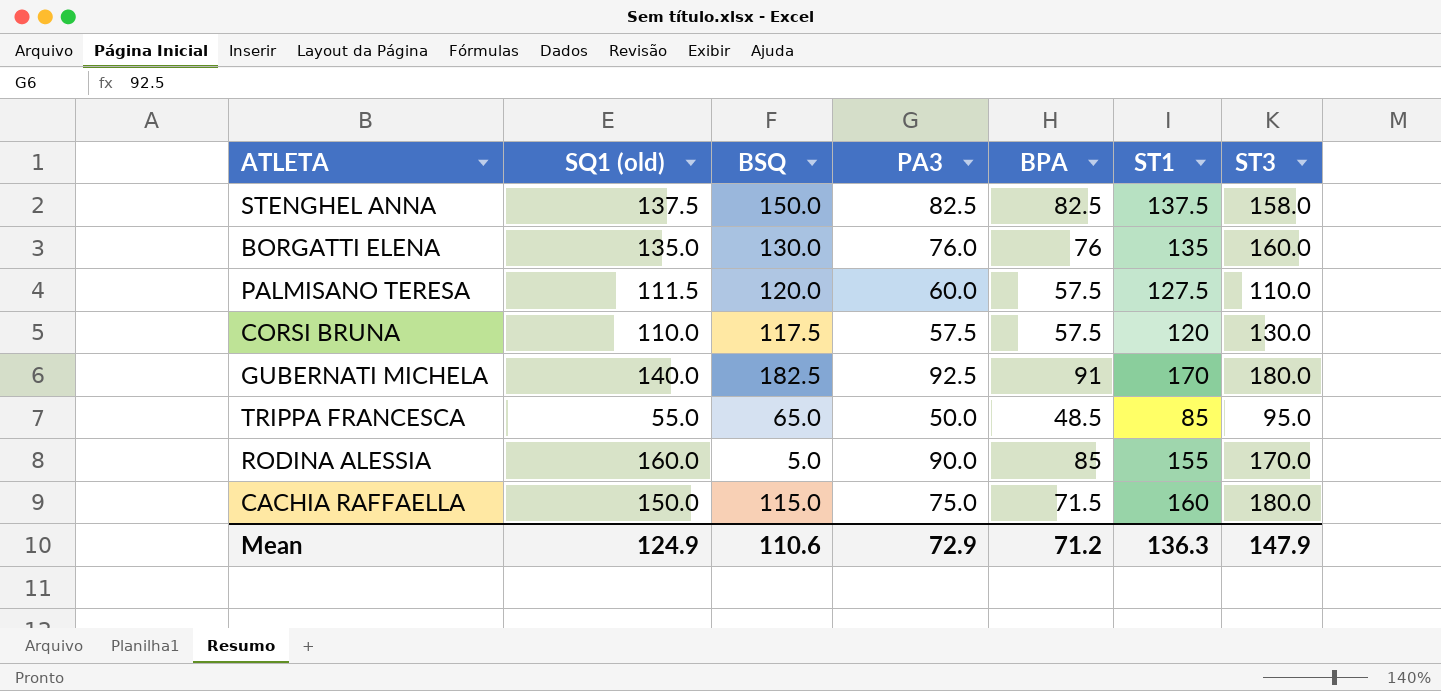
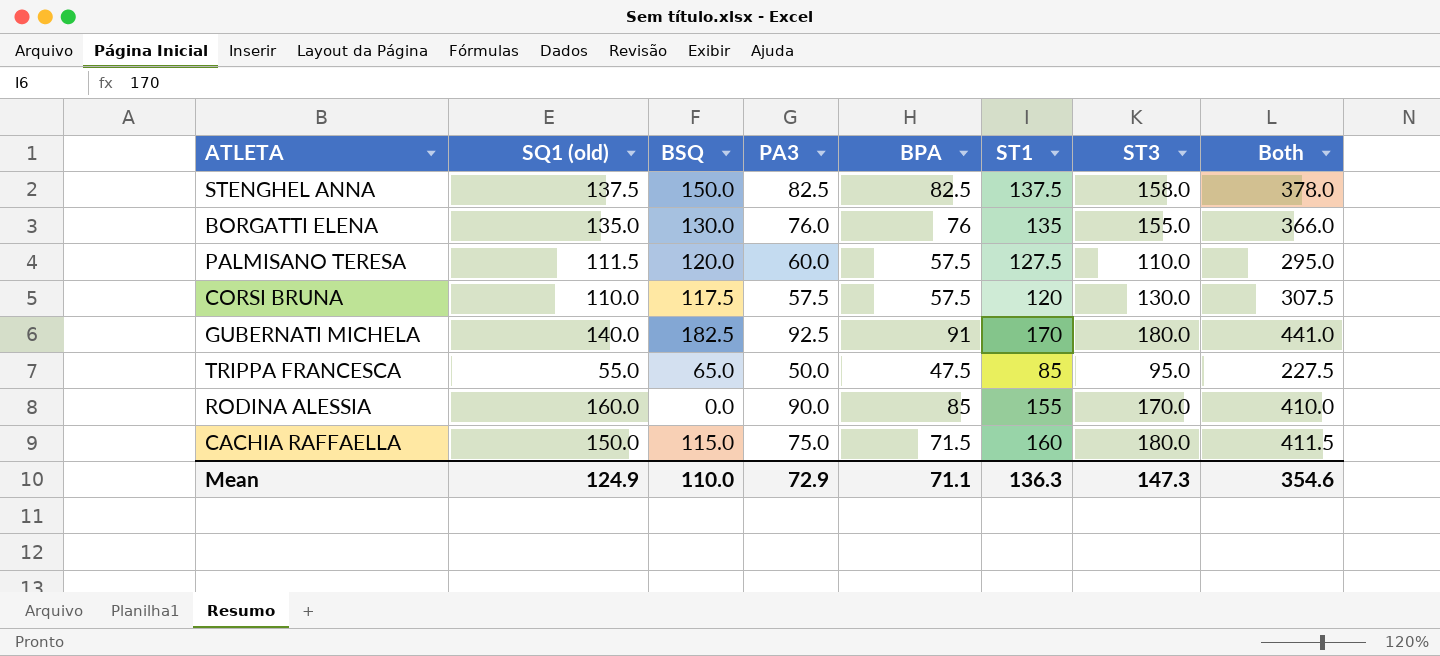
column Both | formula: none -> [BPA] + [ST1] + [ST3]
BORGATTI ELENA | ST3: 160.0 -> 155.0
TRIPPA FRANCESCA | BPA: 48.5 -> 47.5
RODINA ALESSIA | BSQ: 5.0 -> 0.0
Mean | BSQ: 110.6 -> 110.0
Mean | BPA: 71.2 -> 71.1
Mean | ST3: 147.9 -> 147.3

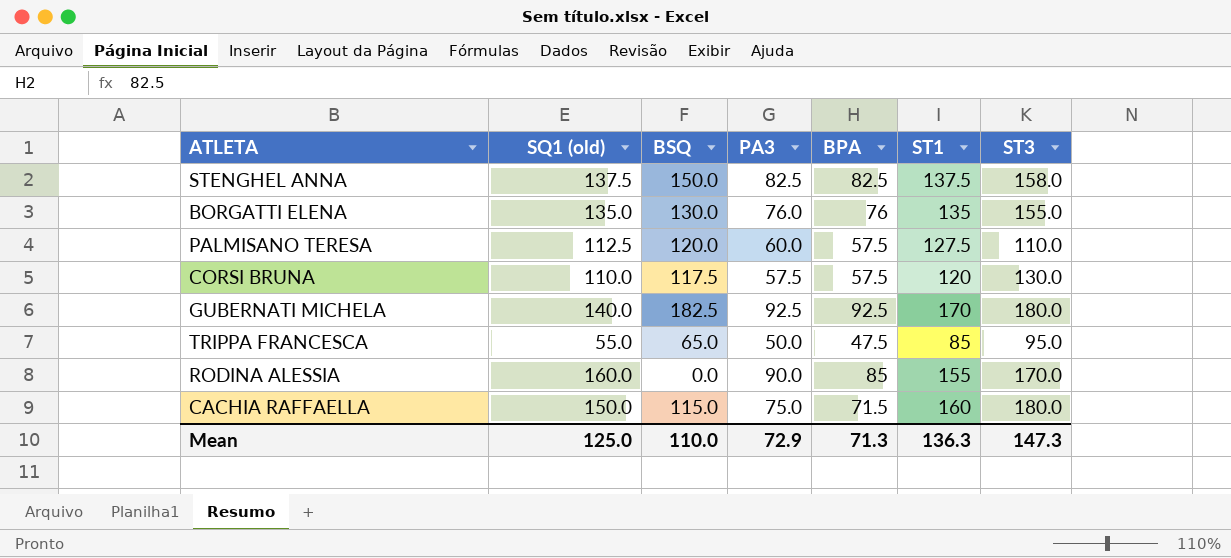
column Both | formula: [BPA] + [ST1] + [ST3] -> none
PALMISANO TERESA | SQ1 (old): 111.5 -> 112.5
GUBERNATI MICHELA | BPA: 91 -> 92.5
Mean | SQ1 (old): 124.9 -> 125.0
Mean | BPA: 71.1 -> 71.3

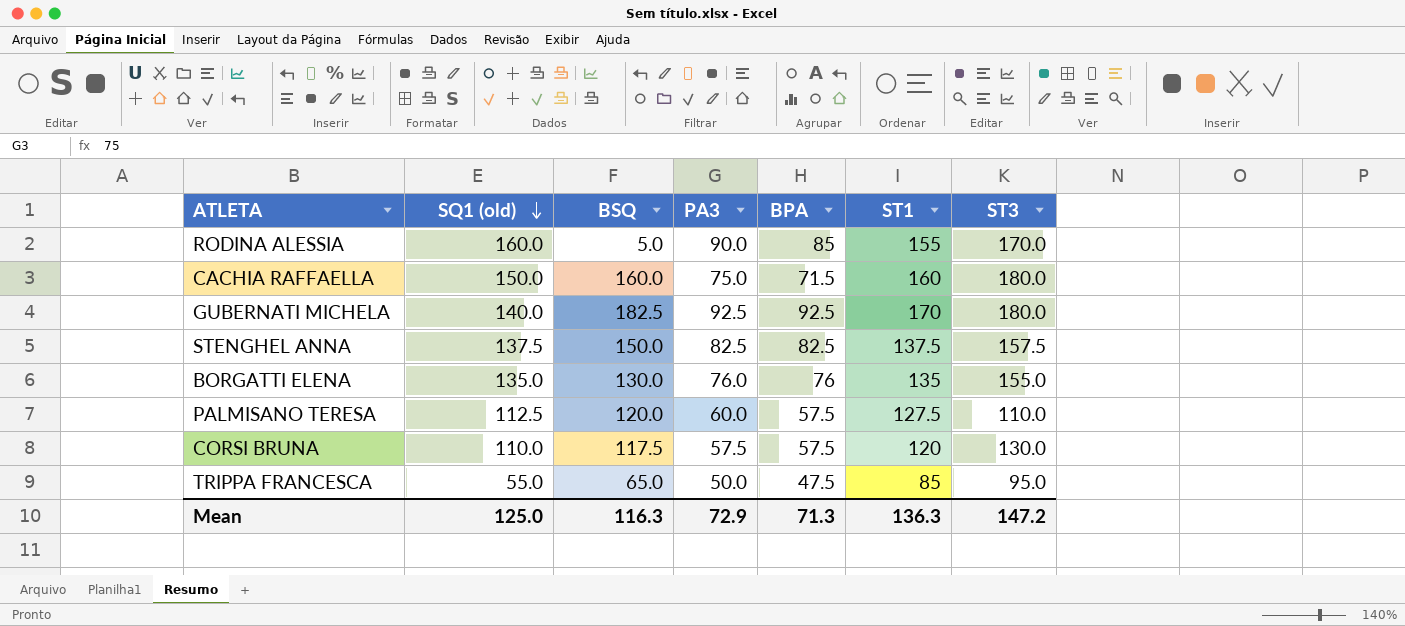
row order: none -> SQ1 (old) descending
RODINA ALESSIA | BSQ: 0.0 -> 5.0
CACHIA RAFFAELLA | BSQ: 115.0 -> 160.0
STENGHEL ANNA | ST3: 158.0 -> 157.5
Mean | BSQ: 110.0 -> 116.3
Mean | ST3: 147.3 -> 147.2

